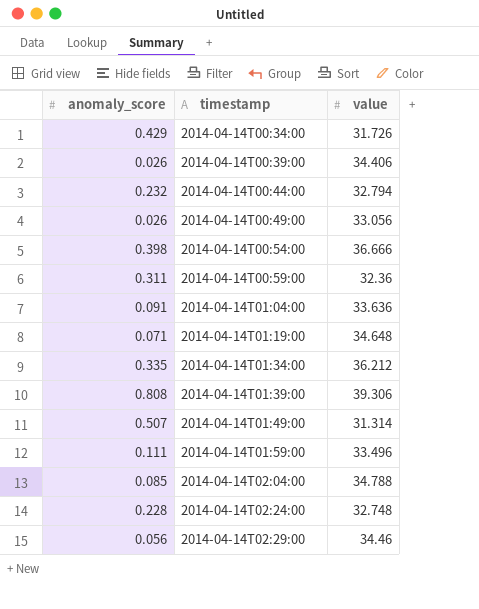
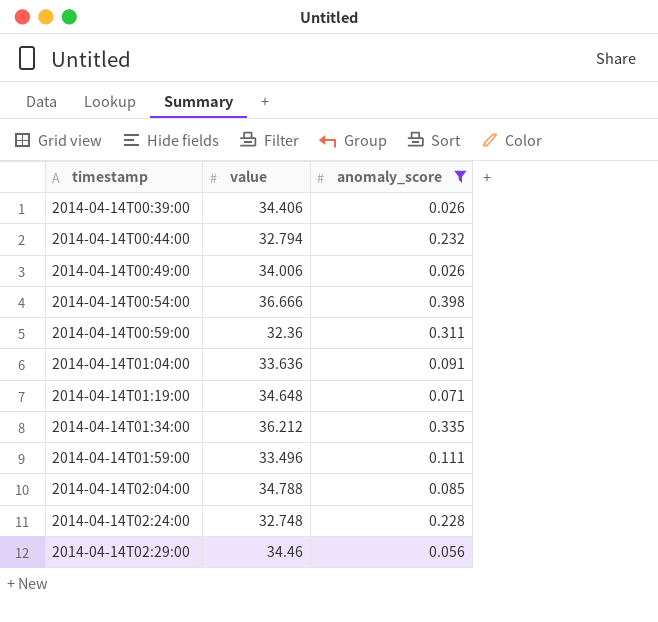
filter: none -> anomaly_score <= 0.398
column anomaly_score | position: 1 -> 3
2014-04-14T00:49:00 | value: 33.056 -> 34.006

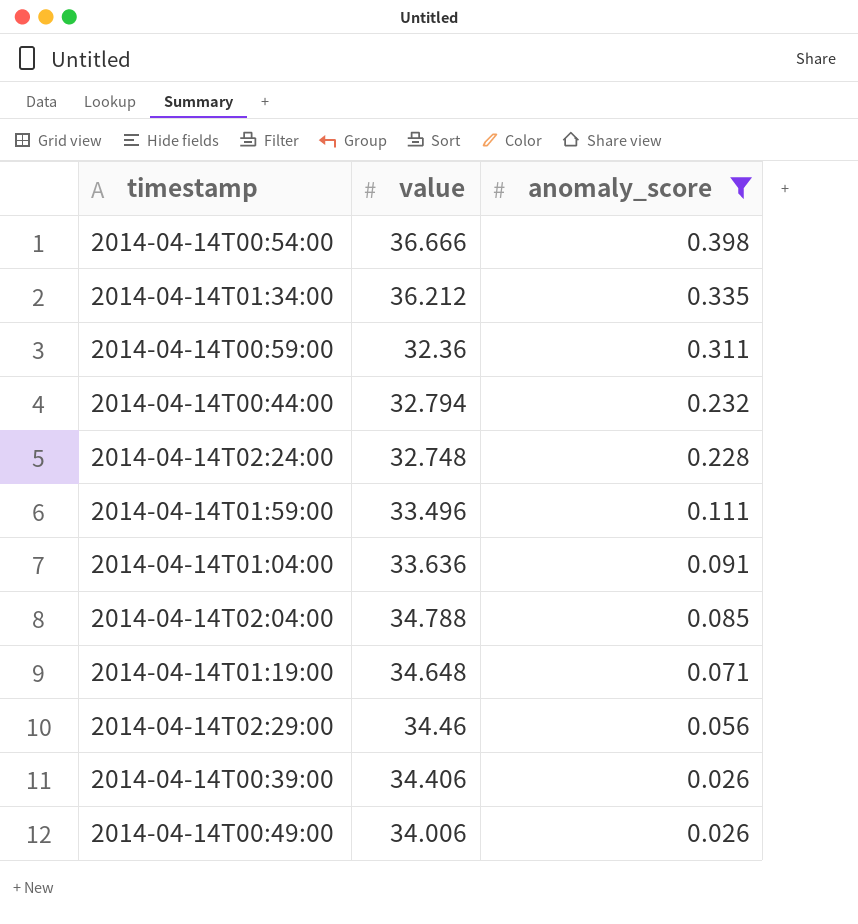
row order: timestamp ascending -> anomaly_score descending

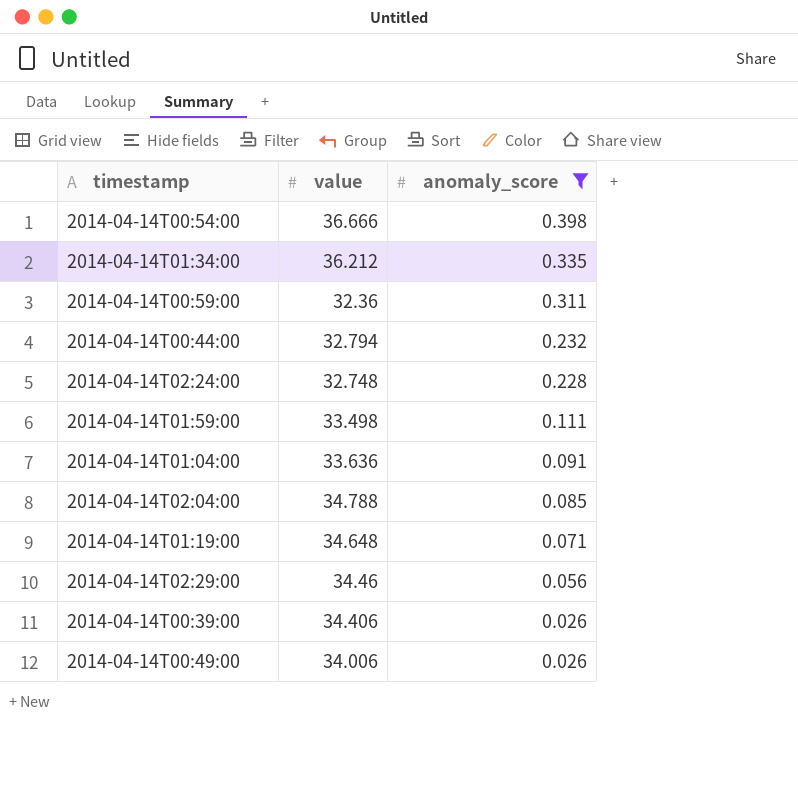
2014-04-14T01:59:00 | value: 33.496 -> 33.498

